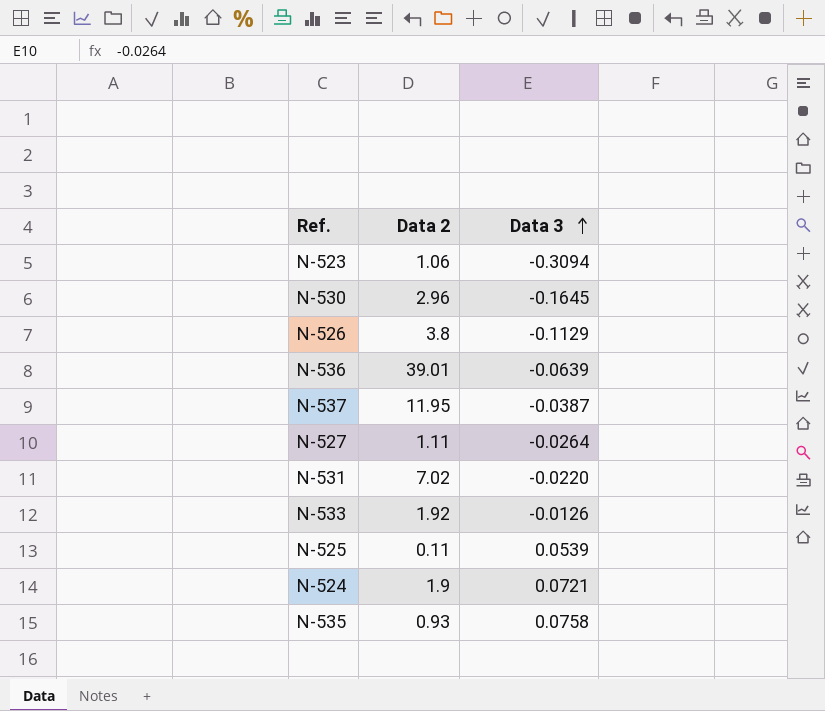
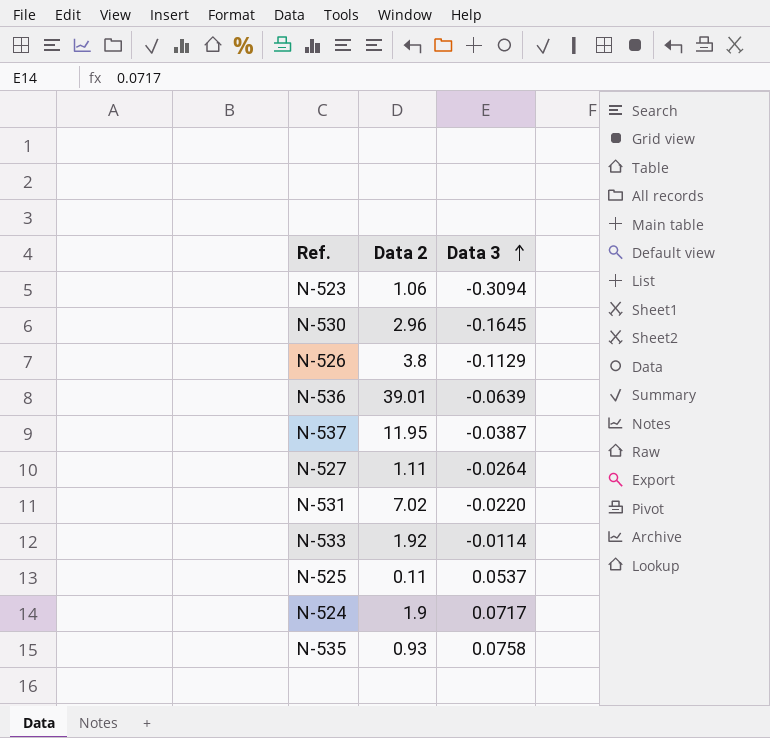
N-533 | Data 3: -0.0126 -> -0.0114
N-525 | Data 3: 0.0539 -> 0.0537
N-524 | Data 3: 0.0721 -> 0.0717

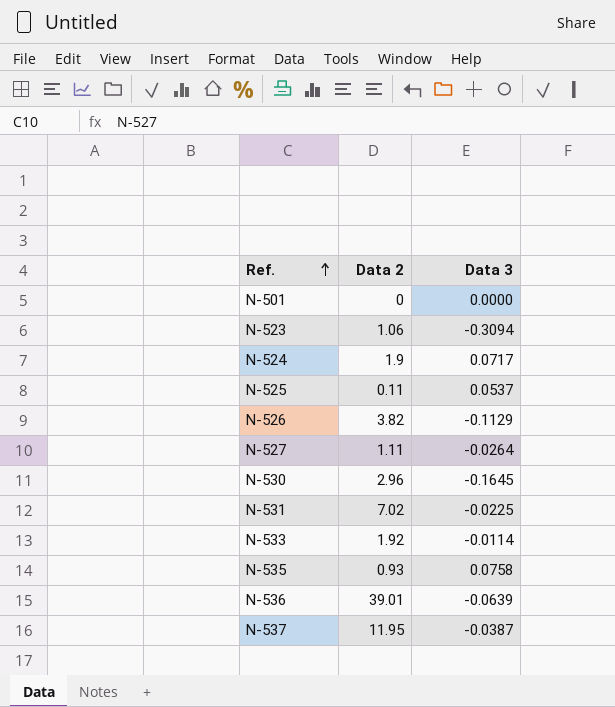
row order: Data 3 ascending -> Ref. ascending
row N-501: none -> 0 | 0.0000
N-526 | Data 2: 3.8 -> 3.82
N-531 | Data 3: -0.0220 -> -0.0225

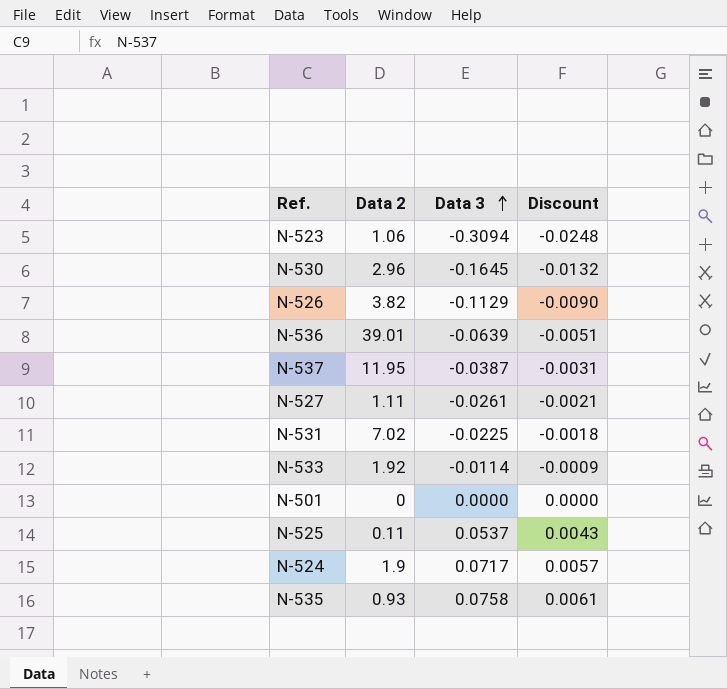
row order: Ref. ascending -> Data 3 ascending
column Discount | formula: none -> [Data 3] * 0.08
N-527 | Data 3: -0.0264 -> -0.0261

